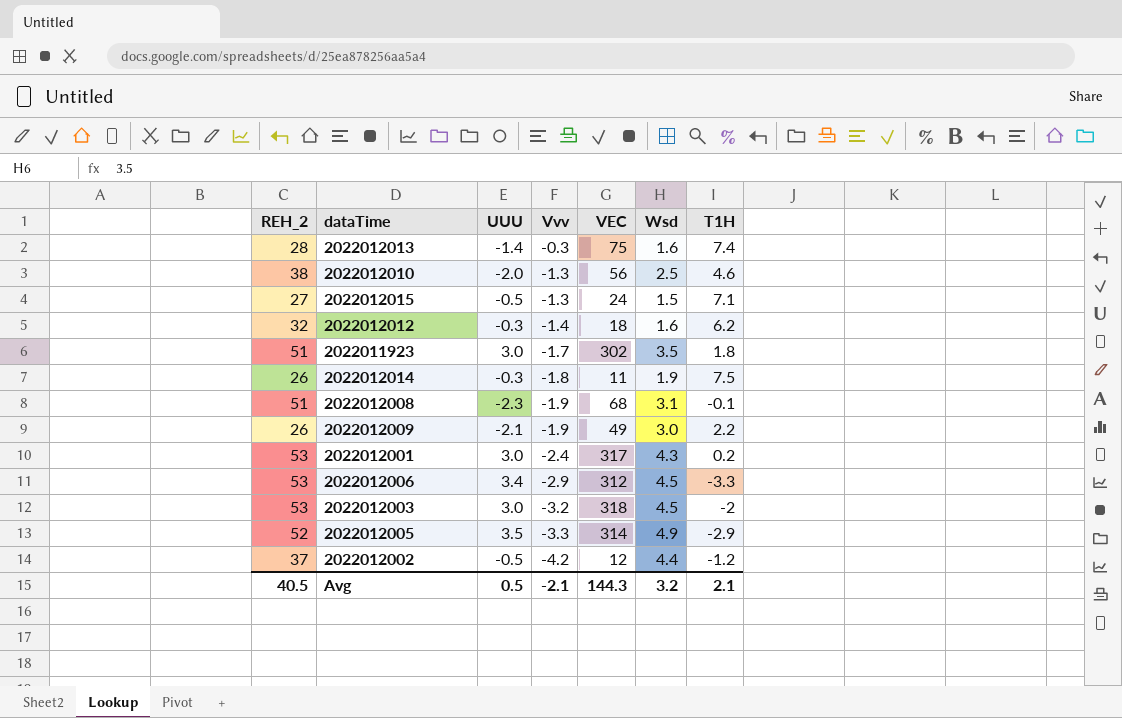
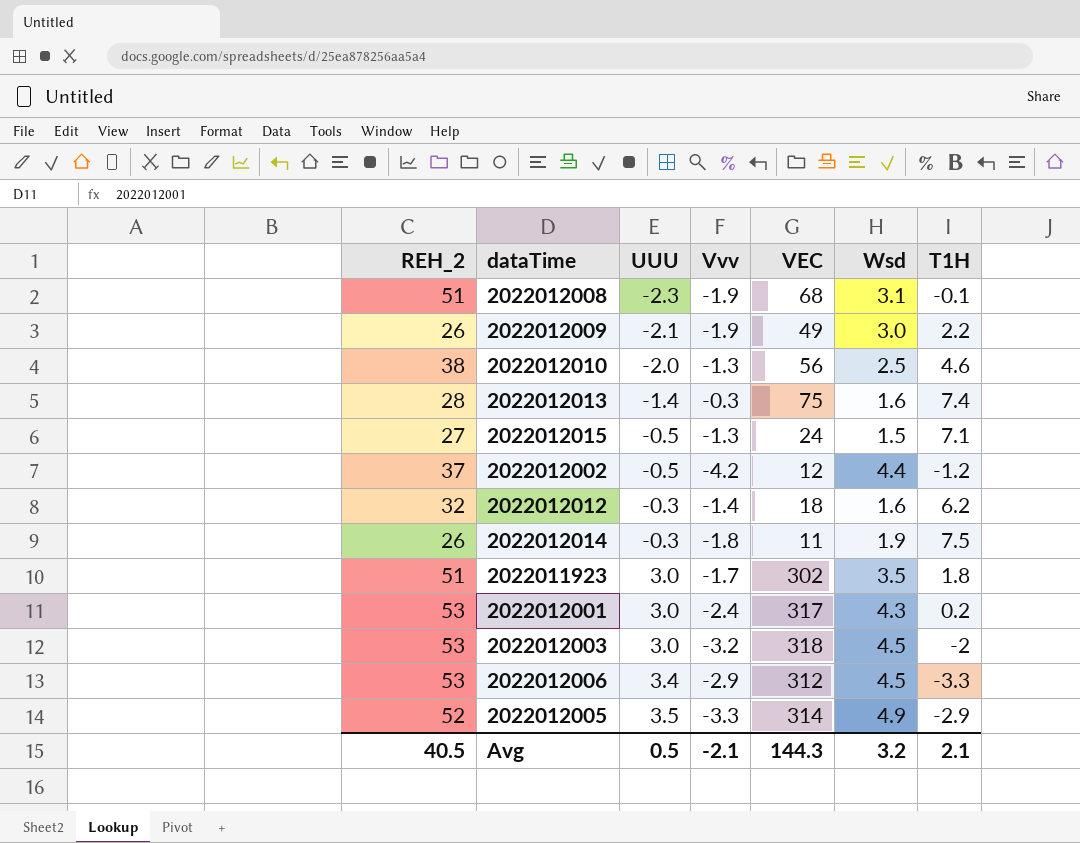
row order: Vvv descending -> UUU ascending

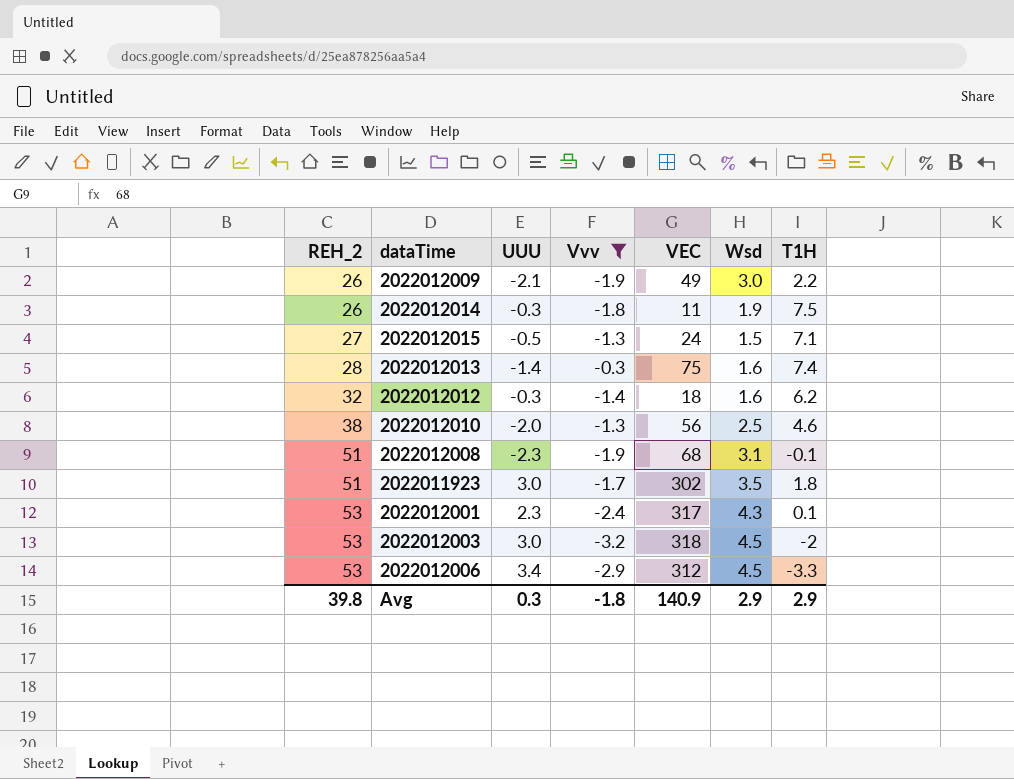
filter: none -> Vvv >= -3.2
row order: UUU ascending -> REH_2 ascending
2022012001 | UUU: 3.0 -> 2.3
2022012001 | T1H: 0.2 -> 0.1
Avg | REH_2: 40.5 -> 39.8
Avg | UUU: 0.5 -> 0.3
Avg | Vvv: -2.1 -> -1.8
Avg | VEC: 144.3 -> 140.9
Avg | Wsd: 3.2 -> 2.9
Avg | T1H: 2.1 -> 2.9

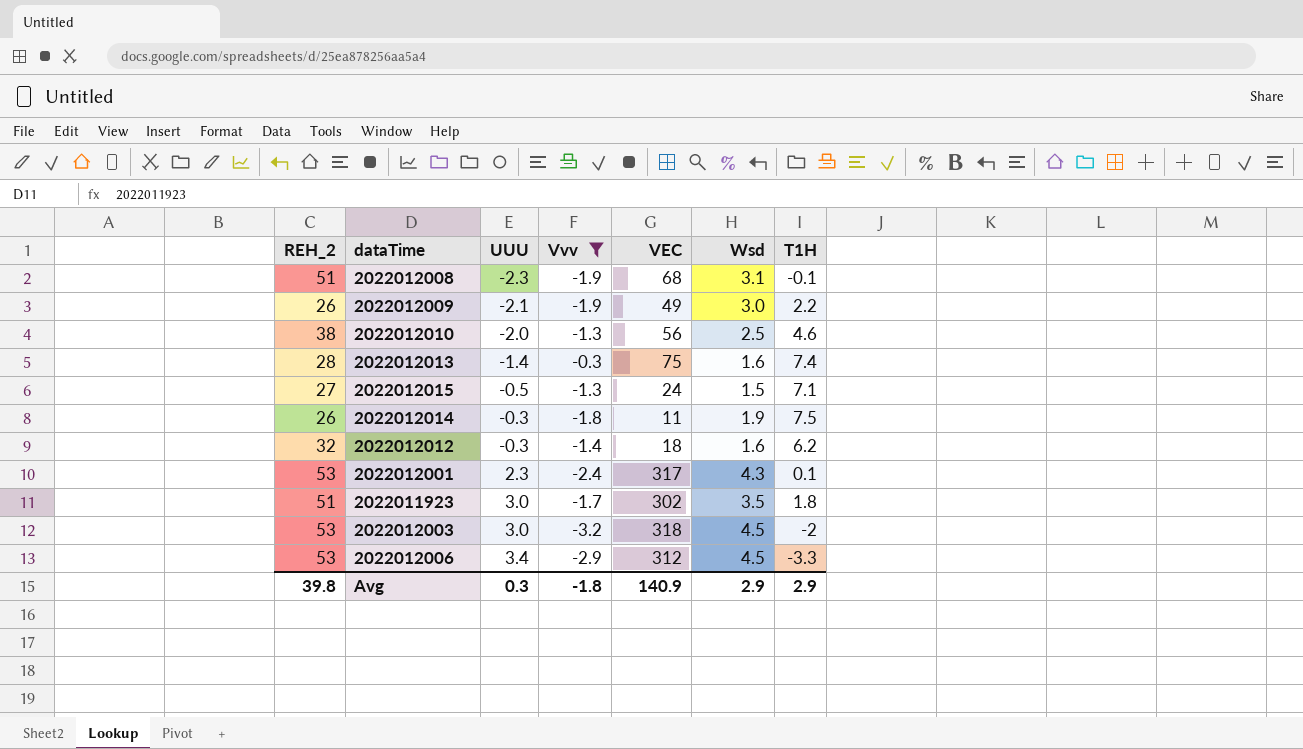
row order: REH_2 ascending -> UUU ascending

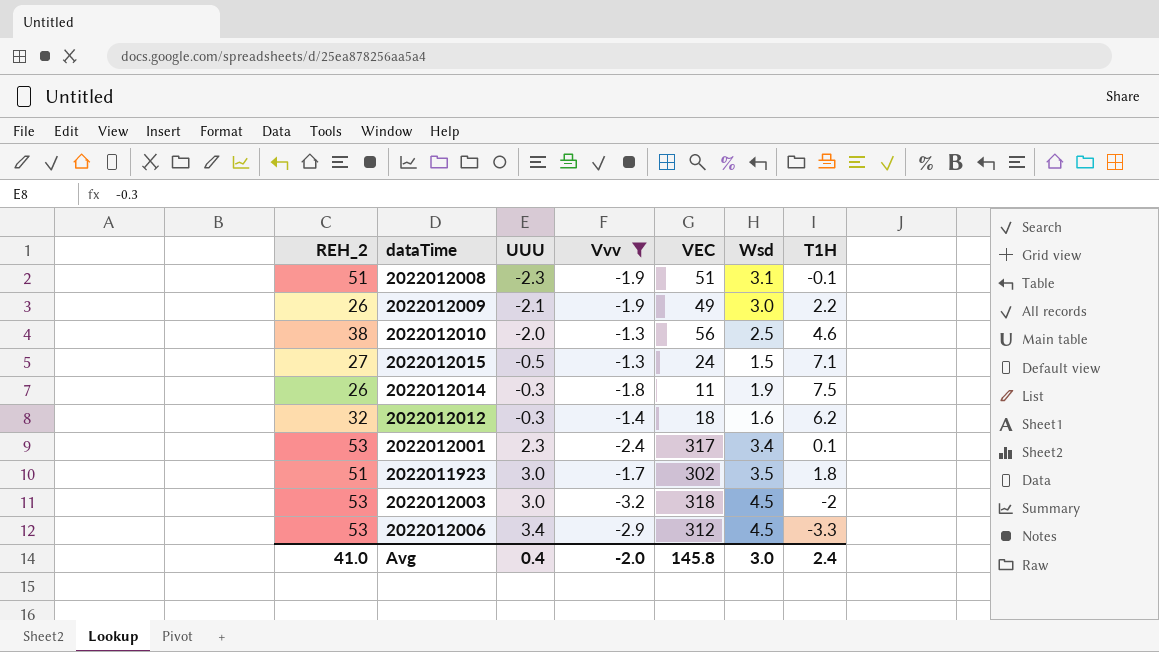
row 2022012013: 28 | -1.4 | -0.3 | 75 | 1.6 | 7.4 -> none
2022012008 | VEC: 68 -> 51
2022012001 | Wsd: 4.3 -> 3.4
Avg | REH_2: 39.8 -> 41.0
Avg | UUU: 0.3 -> 0.4
Avg | Vvv: -1.8 -> -2.0
Avg | VEC: 140.9 -> 145.8
Avg | Wsd: 2.9 -> 3.0
Avg | T1H: 2.9 -> 2.4

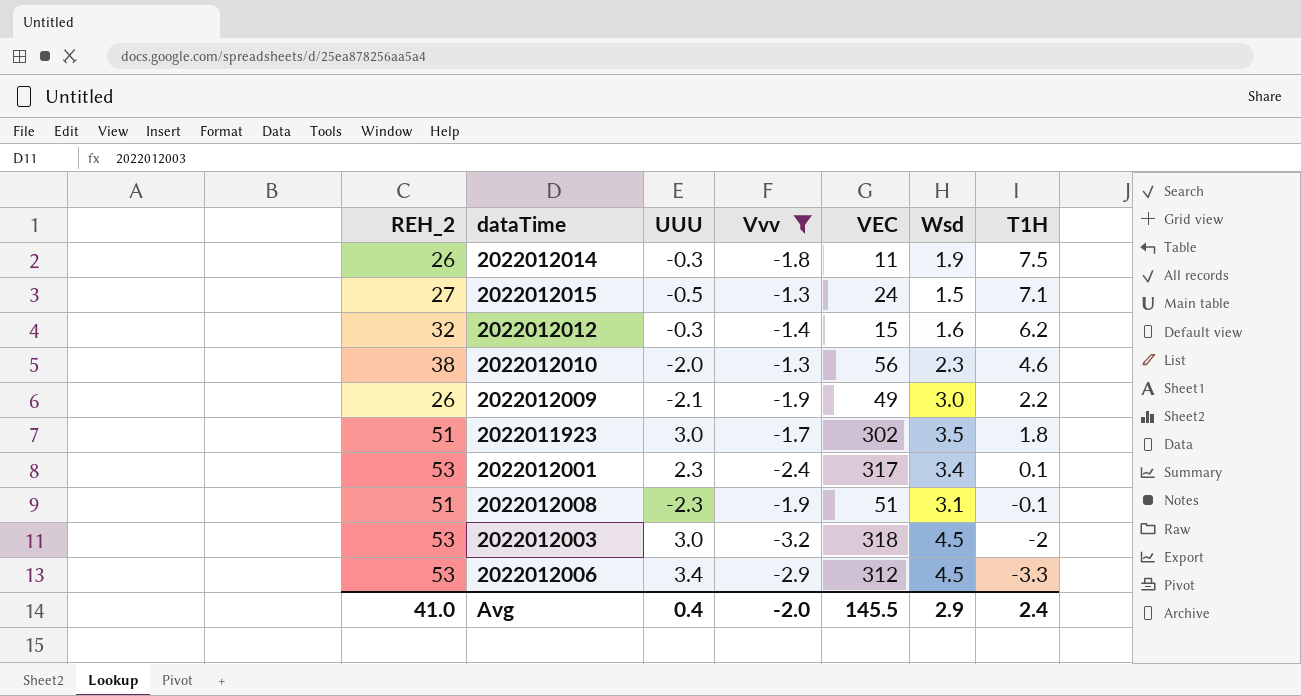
row order: UUU ascending -> T1H descending
2022012012 | VEC: 18 -> 15
2022012010 | Wsd: 2.5 -> 2.3
Avg | VEC: 145.8 -> 145.5
Avg | Wsd: 3.0 -> 2.9

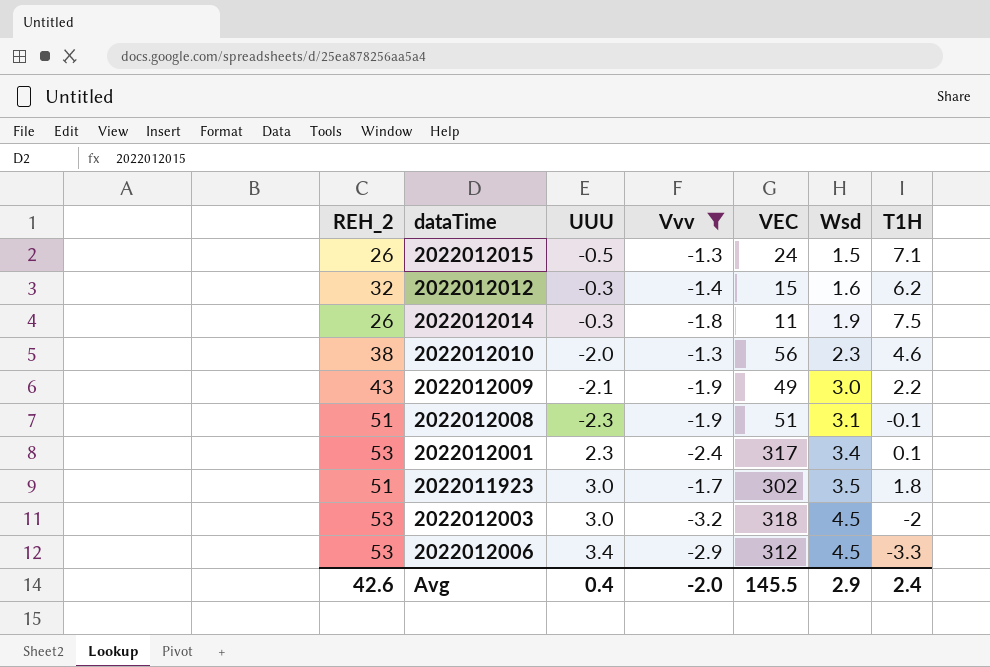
row order: T1H descending -> Wsd ascending
2022012015 | REH_2: 27 -> 26
2022012009 | REH_2: 26 -> 43
Avg | REH_2: 41.0 -> 42.6

